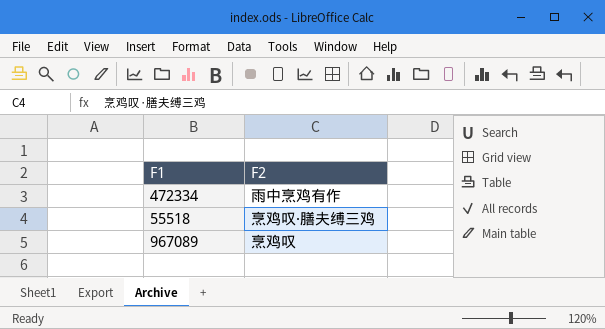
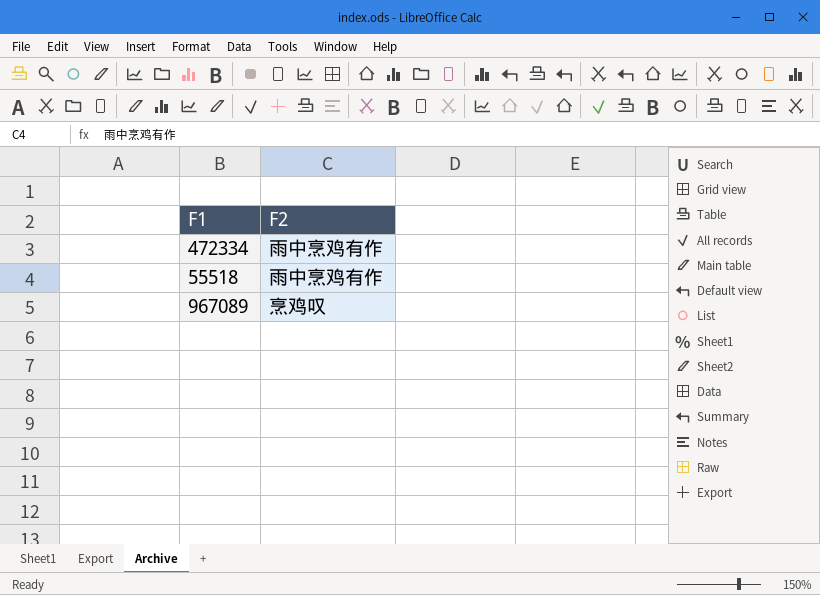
55518 | F2: 烹鸡叹·膳夫缚三鸡 -> 雨中烹鸡有作

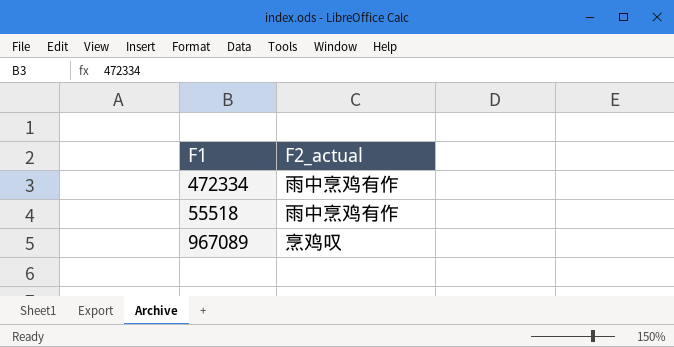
column name: F2 -> F2_actual

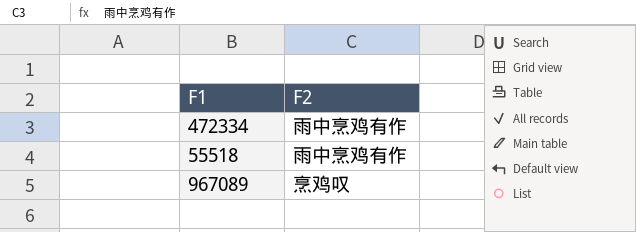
column name: F2_actual -> F2

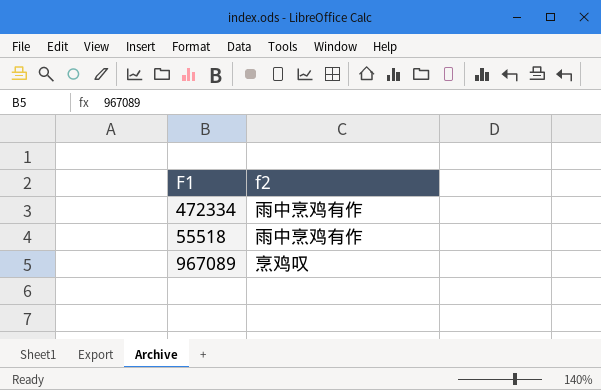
column name: F2 -> f2

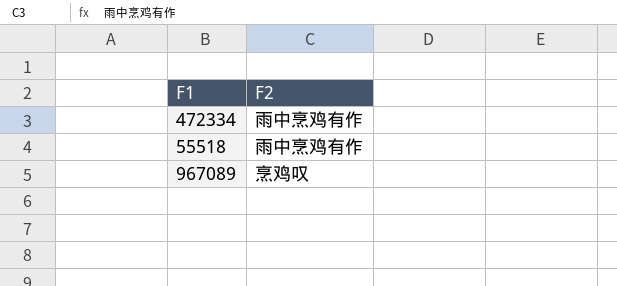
column name: f2 -> F2

